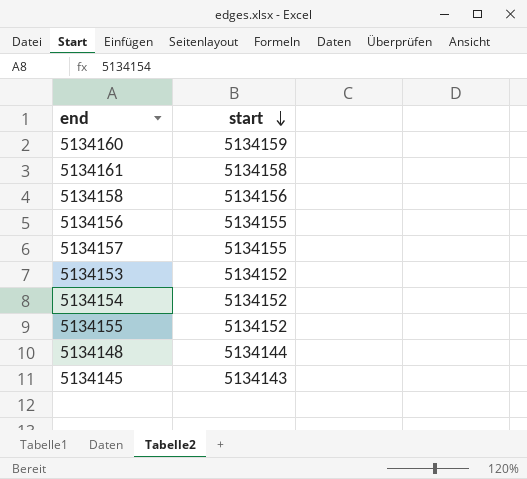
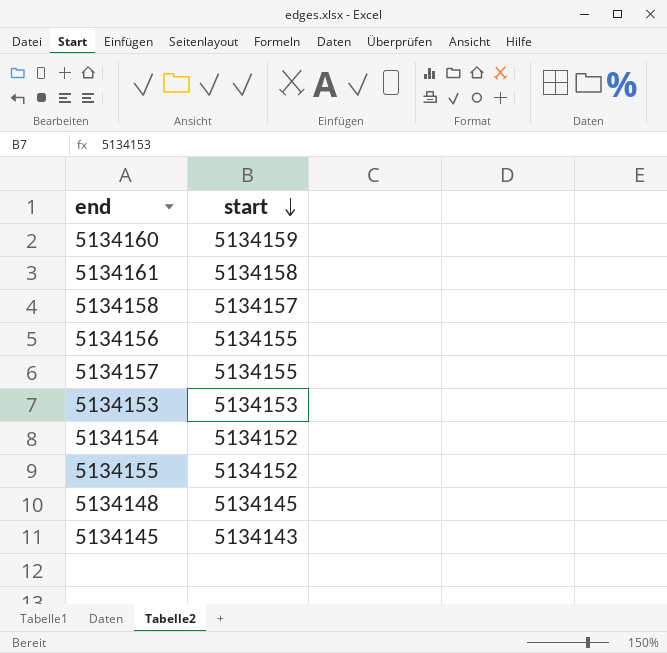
5134158 | start: 5134156 -> 5134157
5134153 | start: 5134152 -> 5134153
5134148 | start: 5134144 -> 5134145

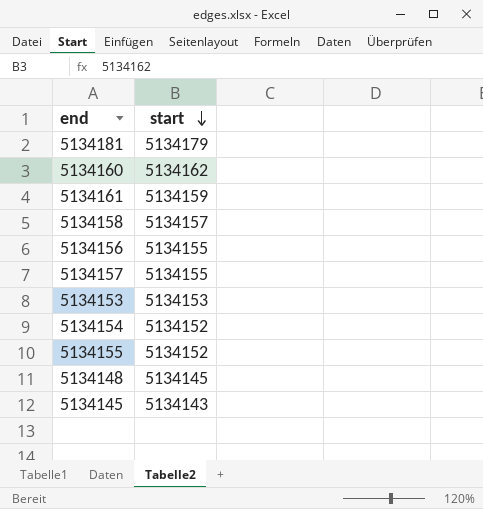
row 5134181: none -> 5134179
5134160 | start: 5134159 -> 5134162
5134161 | start: 5134158 -> 5134159

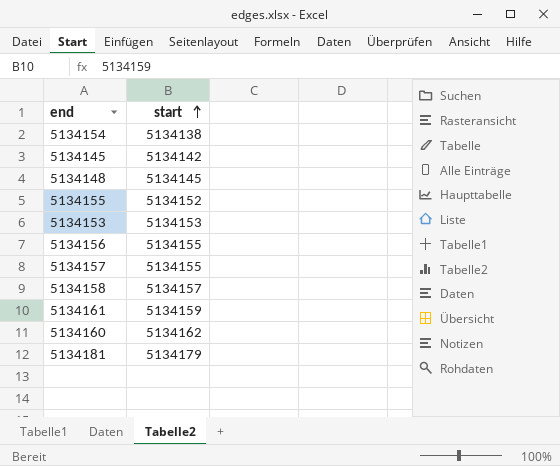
row order: start descending -> start ascending
5134154 | start: 5134152 -> 5134138
5134145 | start: 5134143 -> 5134142

